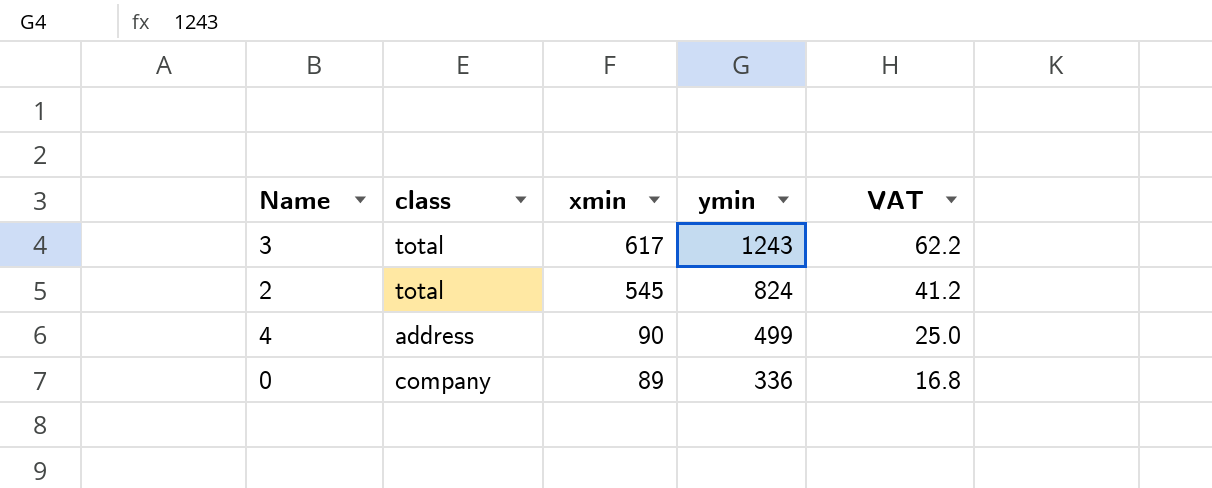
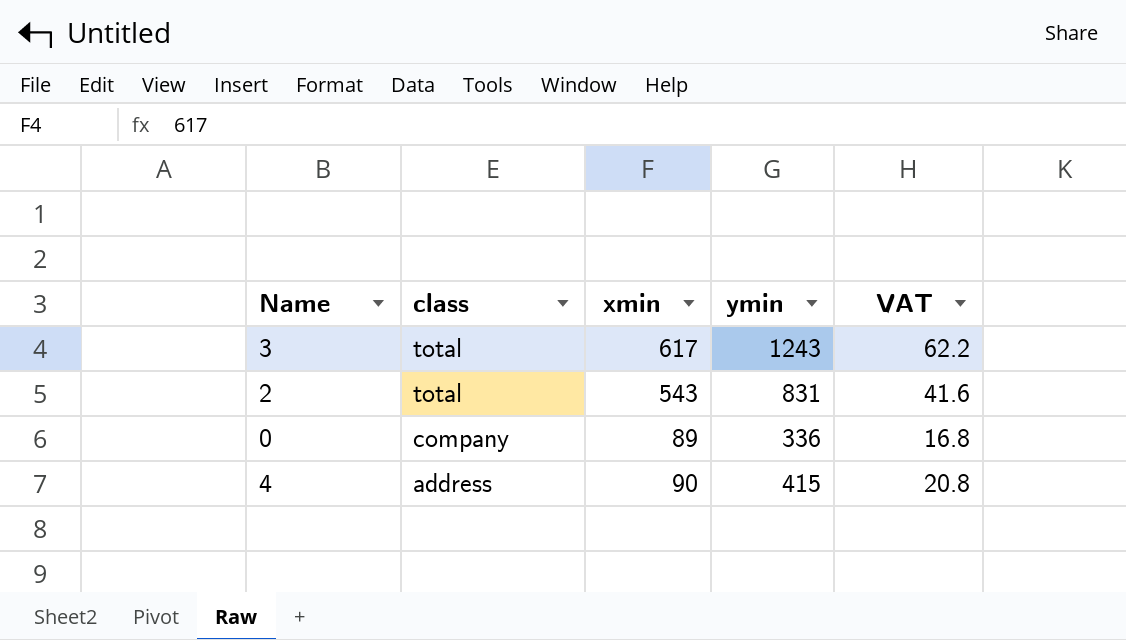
row order: xmin descending -> class descending
2 | xmin: 545 -> 543
2 | ymin: 824 -> 831
2 | VAT: 41.2 -> 41.6
4 | ymin: 499 -> 415
4 | VAT: 25.0 -> 20.8

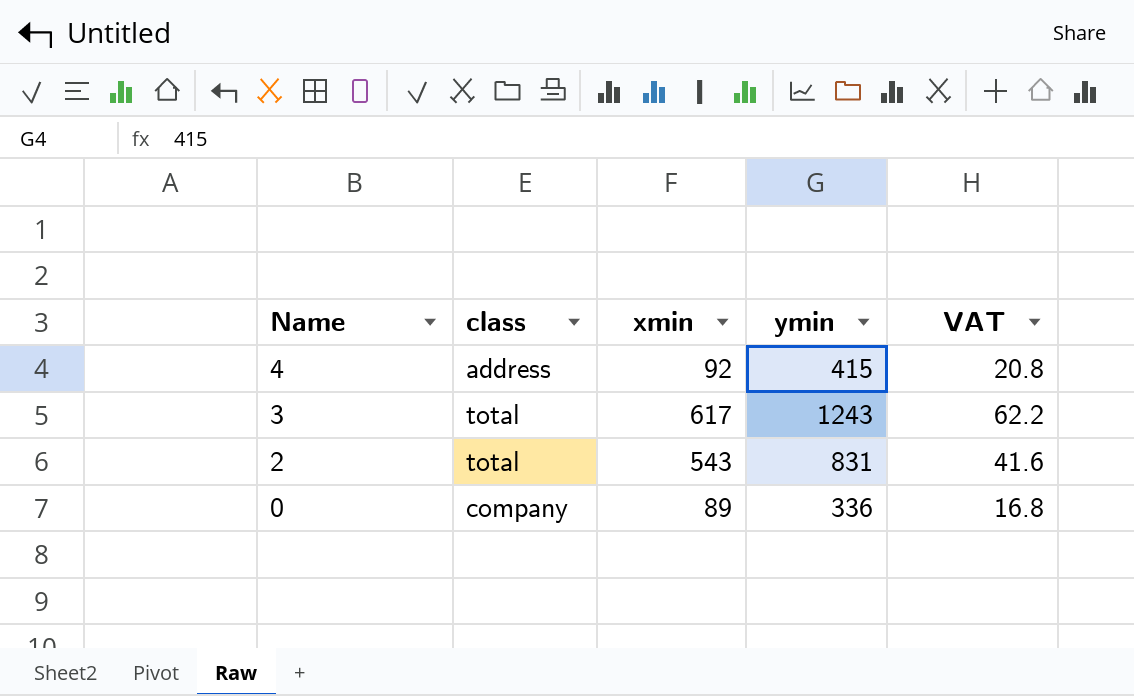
row order: class descending -> Name descending
4 | xmin: 90 -> 92

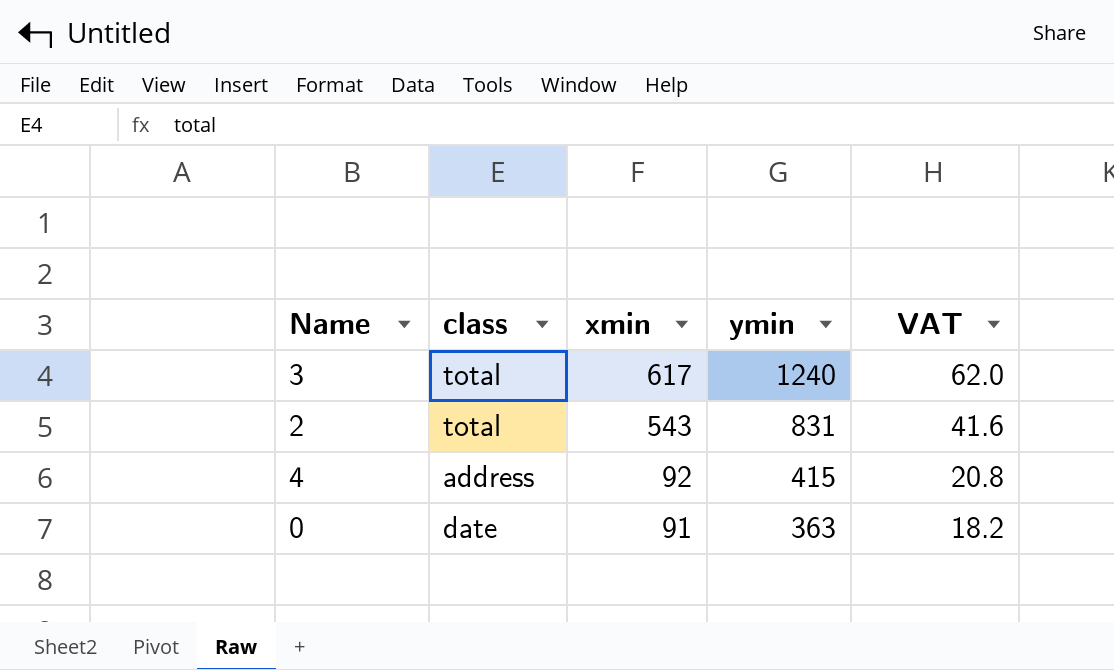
row order: Name descending -> xmin descending
3 | ymin: 1243 -> 1240
3 | VAT: 62.2 -> 62.0
0 | class: company -> date
0 | xmin: 89 -> 91
0 | ymin: 336 -> 363
0 | VAT: 16.8 -> 18.2

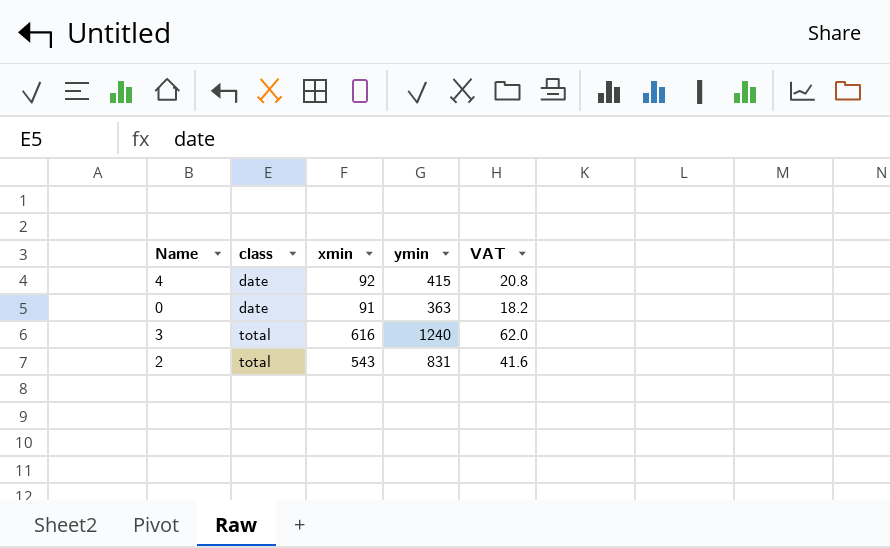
row order: xmin descending -> class ascending
4 | class: address -> date
3 | xmin: 617 -> 616

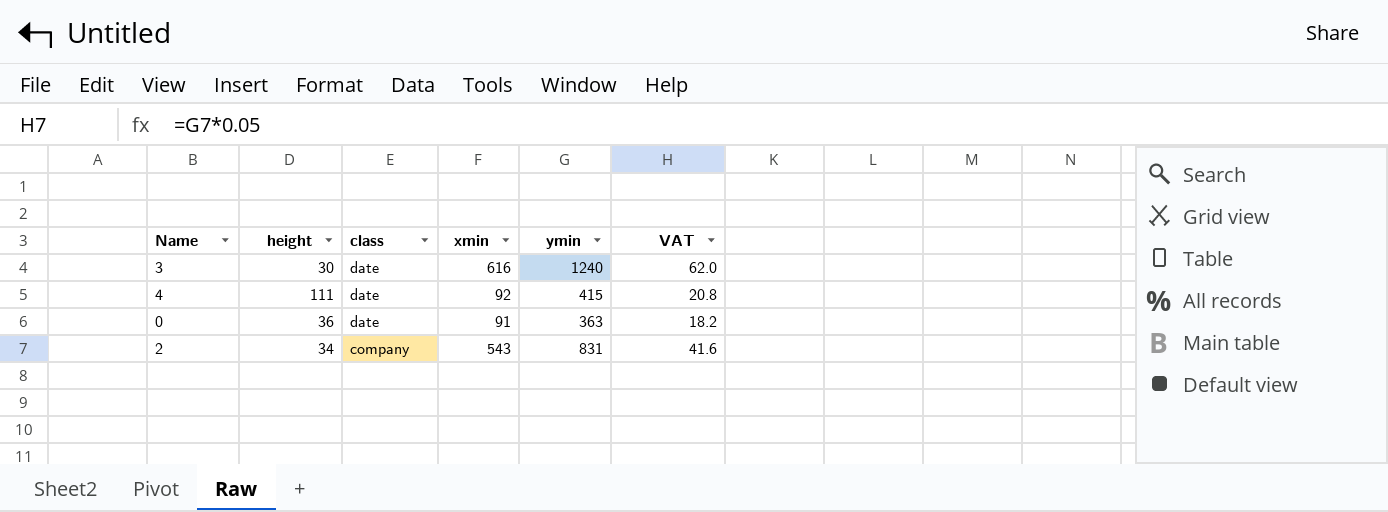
row order: class ascending -> class descending
column height | position: none -> 2
3 | class: total -> date
2 | class: total -> company

